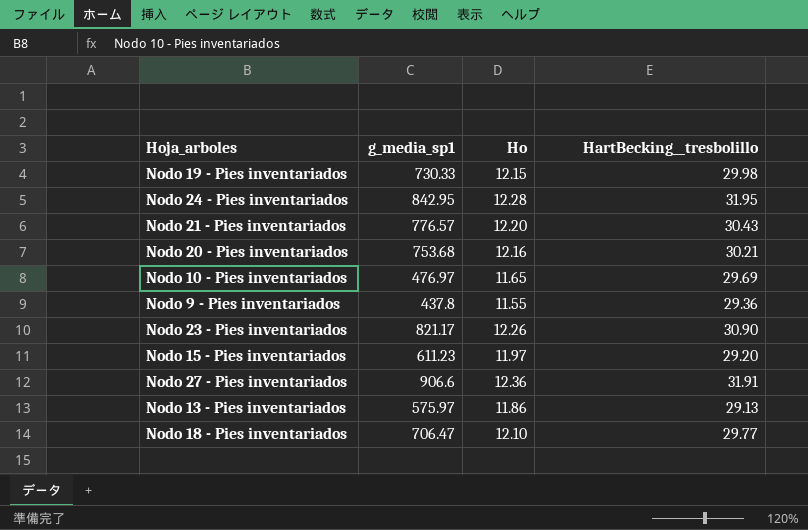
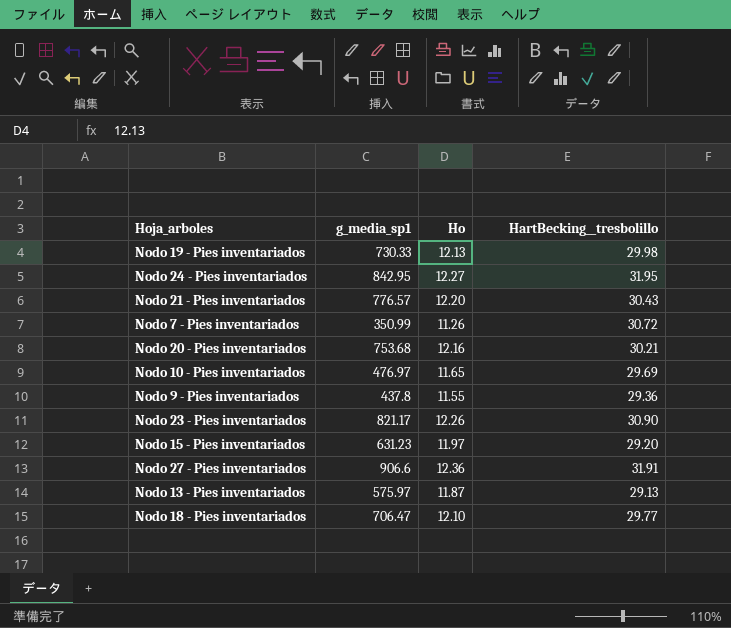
Nodo 19 - Pies inventariados | Ho: 12.15 -> 12.13
Nodo 24 - Pies inventariados | Ho: 12.28 -> 12.27
row Nodo 7 - Pies inventariados: none -> 350.99 | 11.26 | 30.72
Nodo 15 - Pies inventariados | g_media_sp1: 611.23 -> 631.23
Nodo 13 - Pies inventariados | Ho: 11.86 -> 11.87

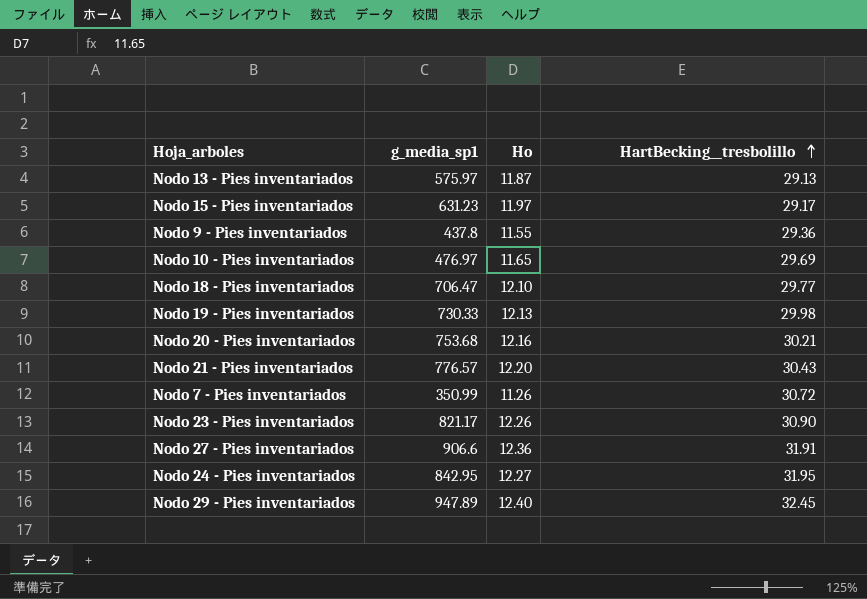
row order: none -> HartBecking__tresbolillo ascending
Nodo 15 - Pies inventariados | HartBecking__tresbolillo: 29.20 -> 29.17
row Nodo 29 - Pies inventariados: none -> 947.89 | 12.40 | 32.45

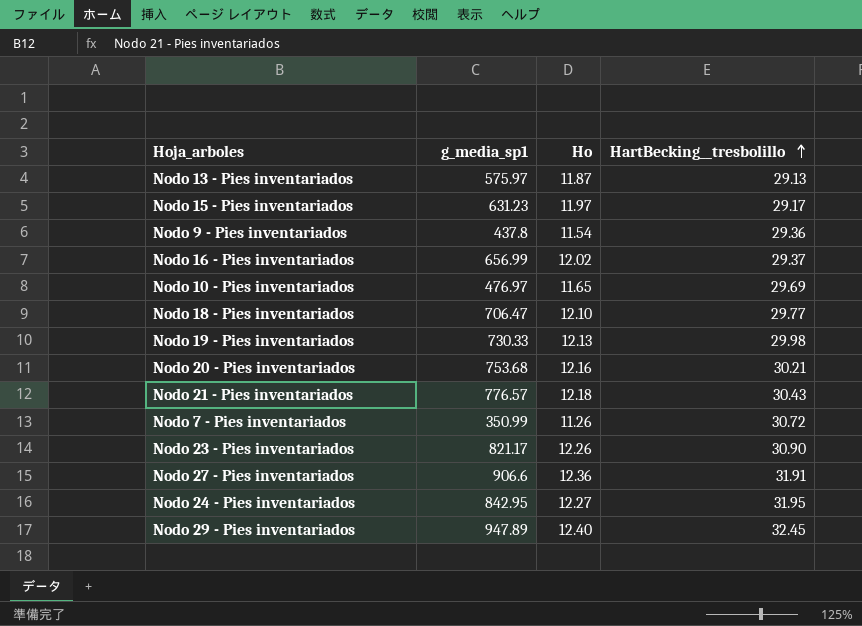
Nodo 9 - Pies inventariados | Ho: 11.55 -> 11.54
row Nodo 16 - Pies inventariados: none -> 656.99 | 12.02 | 29.37
Nodo 21 - Pies inventariados | Ho: 12.20 -> 12.18

